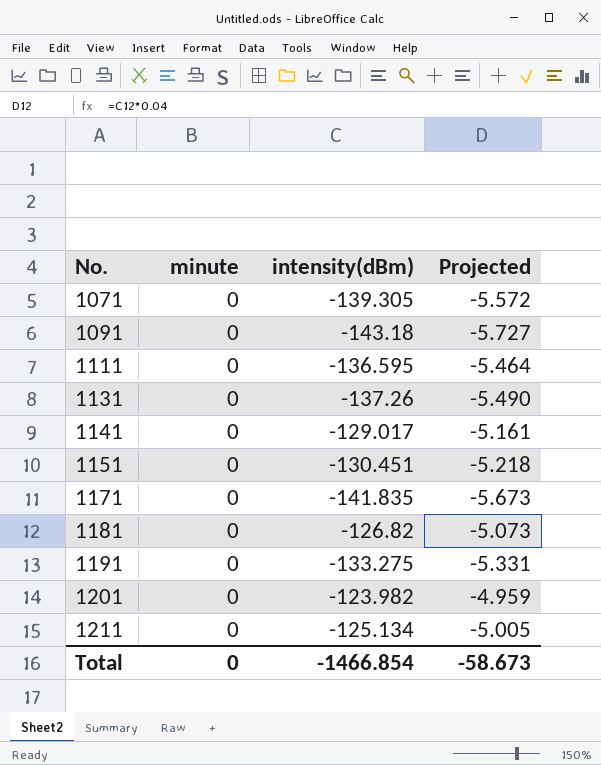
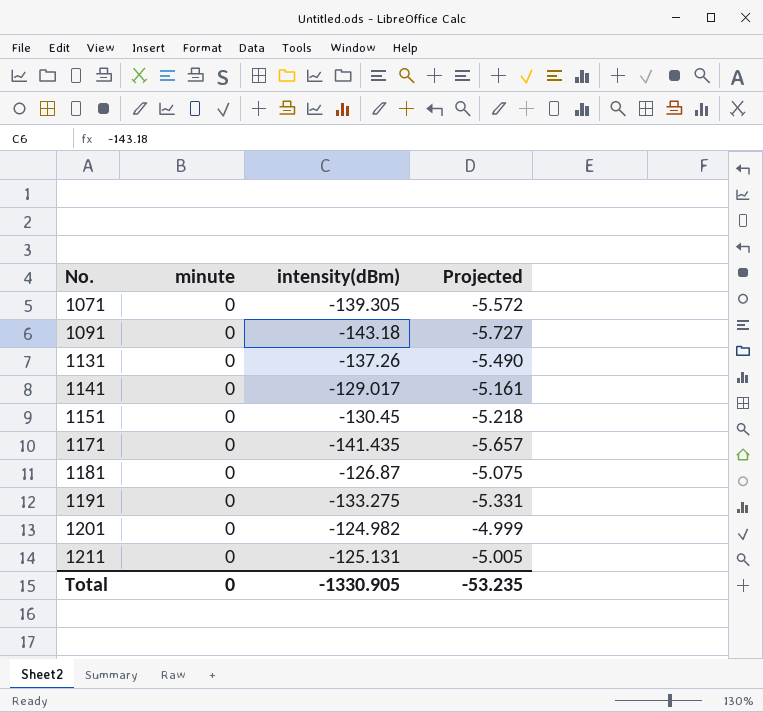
row 1111: 0 | -136.595 | -5.464 -> none
1151 | intensity(dBm): -130.451 -> -130.45
1171 | intensity(dBm): -141.835 -> -141.435
1171 | Projected: -5.673 -> -5.657
1181 | intensity(dBm): -126.82 -> -126.87
1181 | Projected: -5.073 -> -5.075
1201 | intensity(dBm): -123.982 -> -124.982
1201 | Projected: -4.959 -> -4.999
1211 | intensity(dBm): -125.134 -> -125.131
Total | intensity(dBm): -1466.854 -> -1330.905
Total | Projected: -58.673 -> -53.235

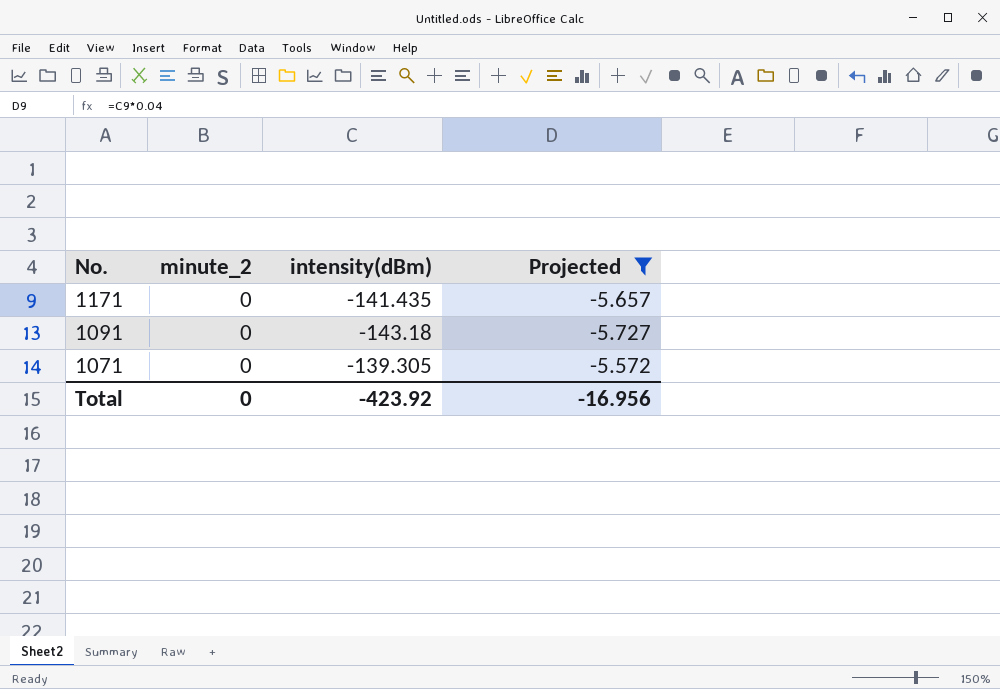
filter: none -> Projected <= -5.572
row order: No. ascending -> No. descending
column name: minute -> minute_2
Total | intensity(dBm): -1330.905 -> -423.92
Total | Projected: -53.235 -> -16.956

